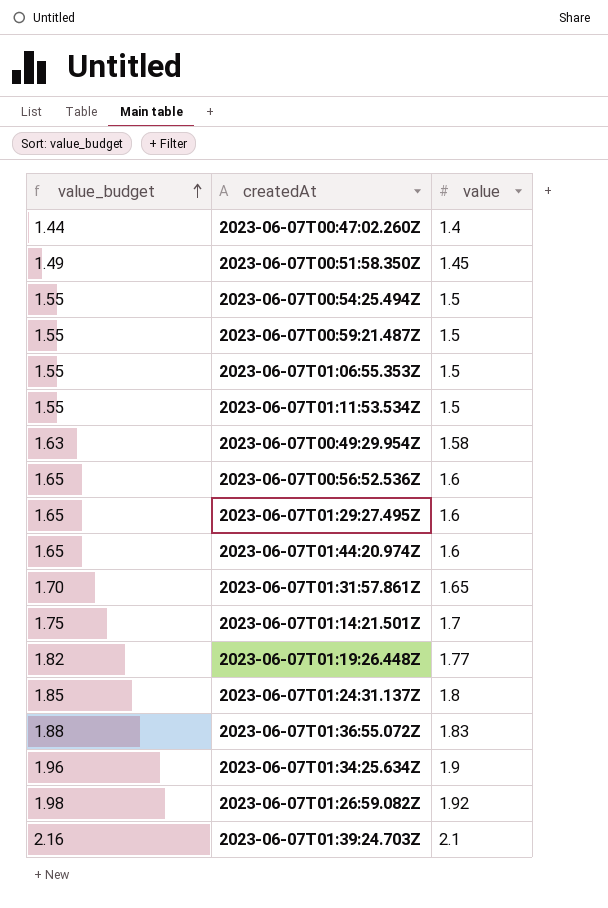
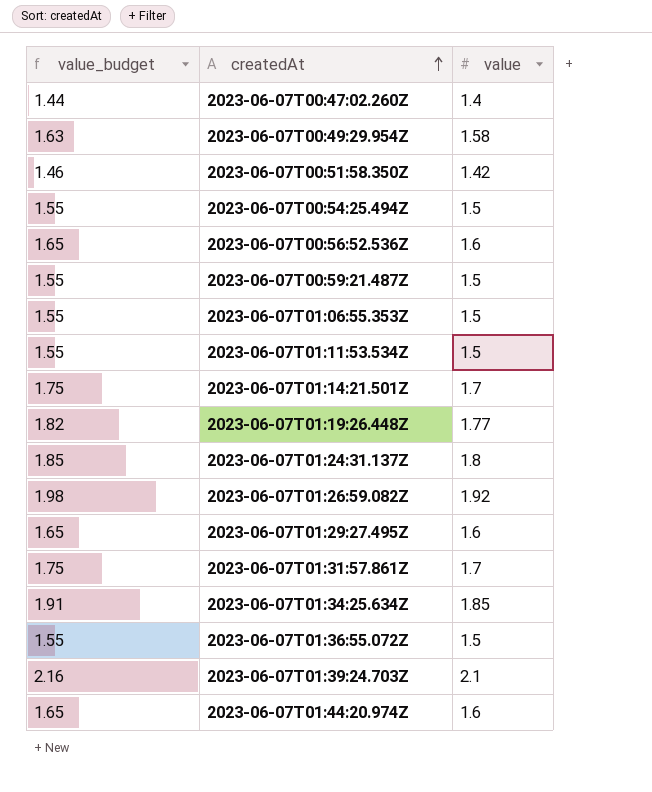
row order: value_budget ascending -> createdAt ascending
2023-06-07T00:51:58.350Z | value_budget: 1.49 -> 1.46
2023-06-07T00:51:58.350Z | value: 1.45 -> 1.42
2023-06-07T01:31:57.861Z | value_budget: 1.70 -> 1.75
2023-06-07T01:31:57.861Z | value: 1.65 -> 1.7
2023-06-07T01:34:25.634Z | value_budget: 1.96 -> 1.91
2023-06-07T01:34:25.634Z | value: 1.9 -> 1.85
2023-06-07T01:36:55.072Z | value_budget: 1.88 -> 1.55
2023-06-07T01:36:55.072Z | value: 1.83 -> 1.5

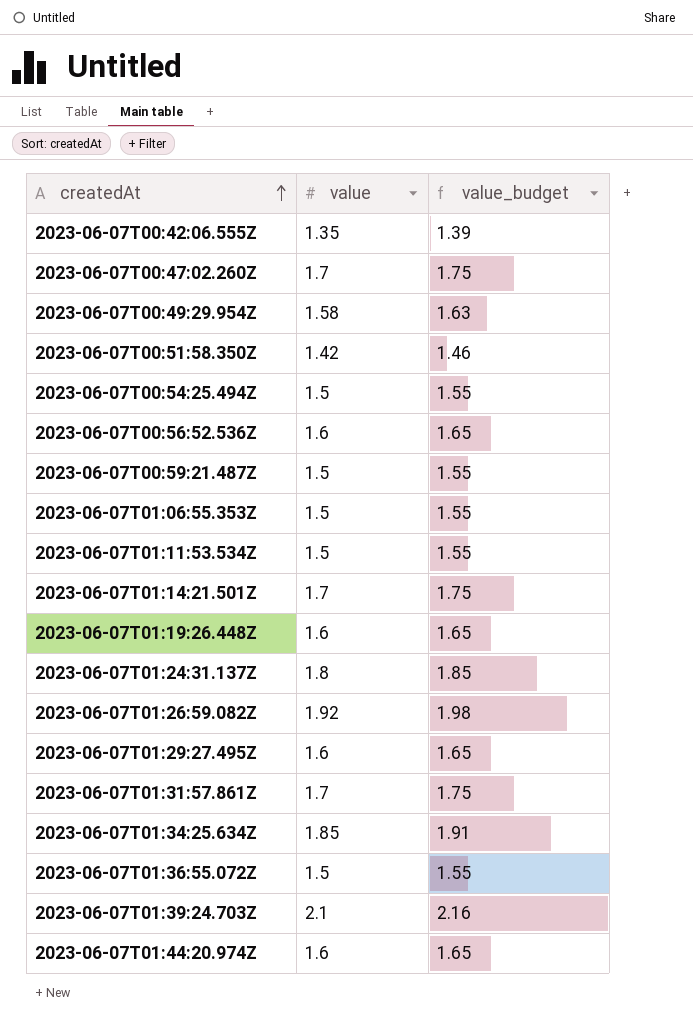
column value_budget | position: 1 -> 3
row 2023-06-07T00:42:06.555Z: none -> 1.35 | 1.39
2023-06-07T00:47:02.260Z | value: 1.4 -> 1.7
2023-06-07T00:47:02.260Z | value_budget: 1.44 -> 1.75
2023-06-07T01:19:26.448Z | value: 1.77 -> 1.6
2023-06-07T01:19:26.448Z | value_budget: 1.82 -> 1.65

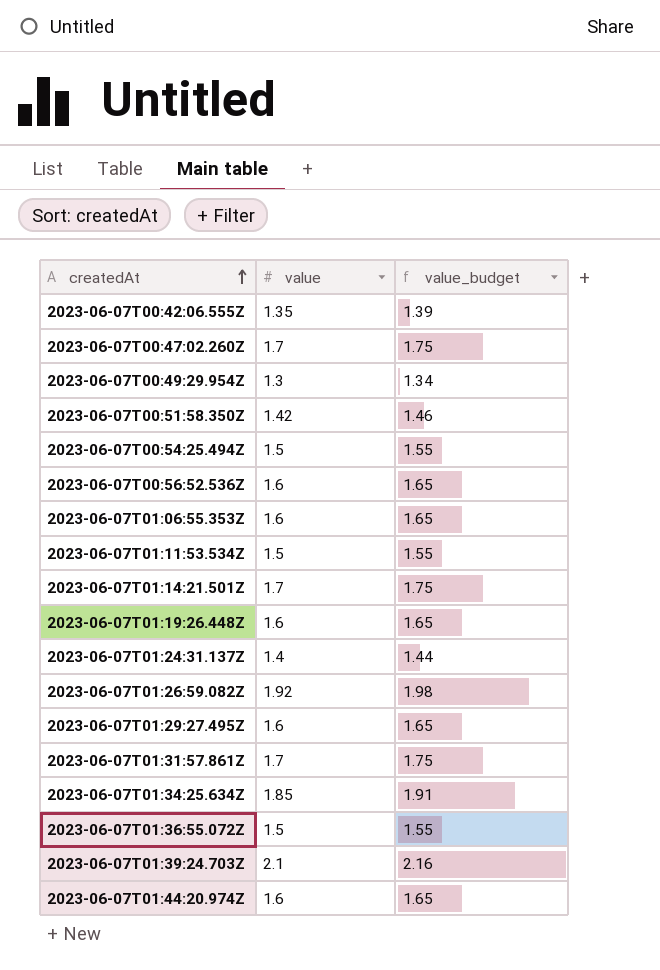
row 2023-06-07T00:59:21.487Z: 1.5 | 1.55 -> none
2023-06-07T00:49:29.954Z | value: 1.58 -> 1.3
2023-06-07T00:49:29.954Z | value_budget: 1.63 -> 1.34
2023-06-07T01:06:55.353Z | value: 1.5 -> 1.6
2023-06-07T01:06:55.353Z | value_budget: 1.55 -> 1.65
2023-06-07T01:24:31.137Z | value: 1.8 -> 1.4
2023-06-07T01:24:31.137Z | value_budget: 1.85 -> 1.44

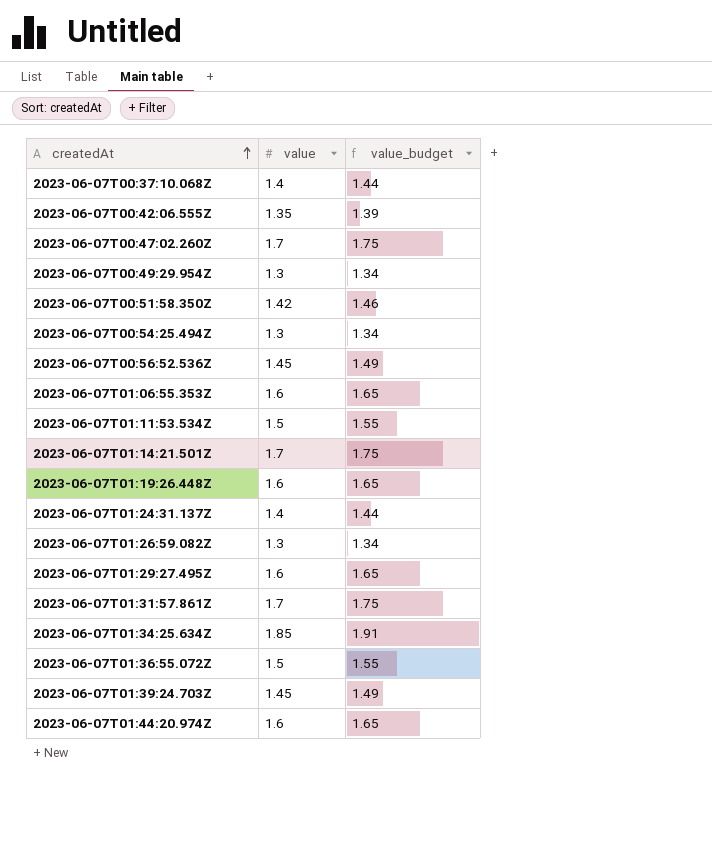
row 2023-06-07T00:37:10.068Z: none -> 1.4 | 1.44
2023-06-07T00:54:25.494Z | value: 1.5 -> 1.3
2023-06-07T00:54:25.494Z | value_budget: 1.55 -> 1.34
2023-06-07T00:56:52.536Z | value: 1.6 -> 1.45
2023-06-07T00:56:52.536Z | value_budget: 1.65 -> 1.49
2023-06-07T01:26:59.082Z | value: 1.92 -> 1.3
2023-06-07T01:26:59.082Z | value_budget: 1.98 -> 1.34
2023-06-07T01:39:24.703Z | value: 2.1 -> 1.45
2023-06-07T01:39:24.703Z | value_budget: 2.16 -> 1.49

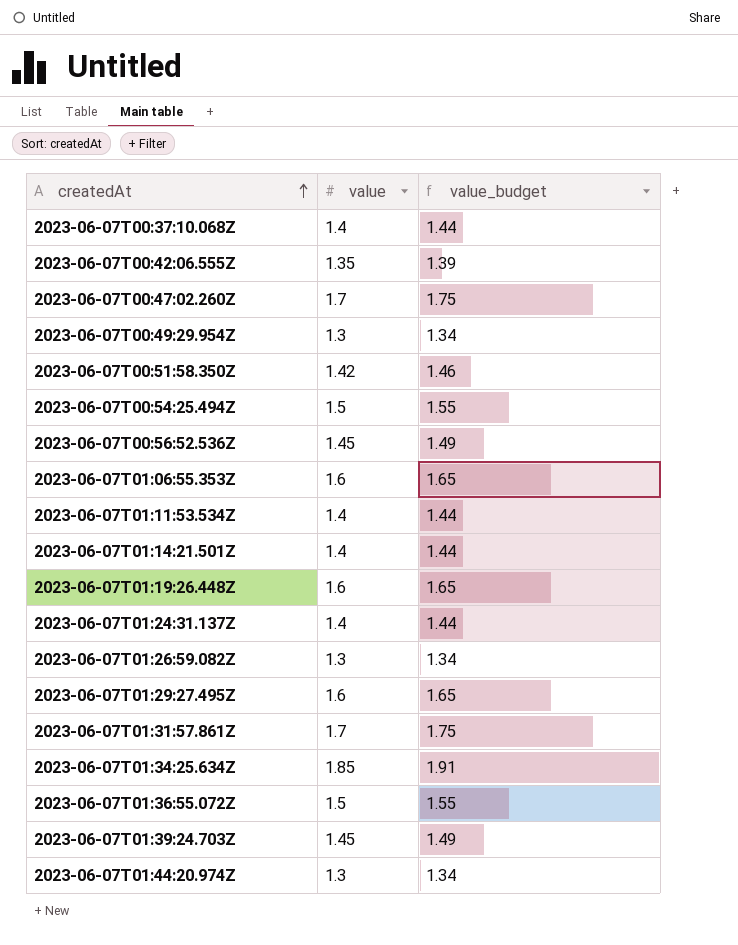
2023-06-07T00:54:25.494Z | value: 1.3 -> 1.5
2023-06-07T00:54:25.494Z | value_budget: 1.34 -> 1.55
2023-06-07T01:11:53.534Z | value: 1.5 -> 1.4
2023-06-07T01:11:53.534Z | value_budget: 1.55 -> 1.44
2023-06-07T01:14:21.501Z | value: 1.7 -> 1.4
2023-06-07T01:14:21.501Z | value_budget: 1.75 -> 1.44
2023-06-07T01:44:20.974Z | value: 1.6 -> 1.3
2023-06-07T01:44:20.974Z | value_budget: 1.65 -> 1.34

